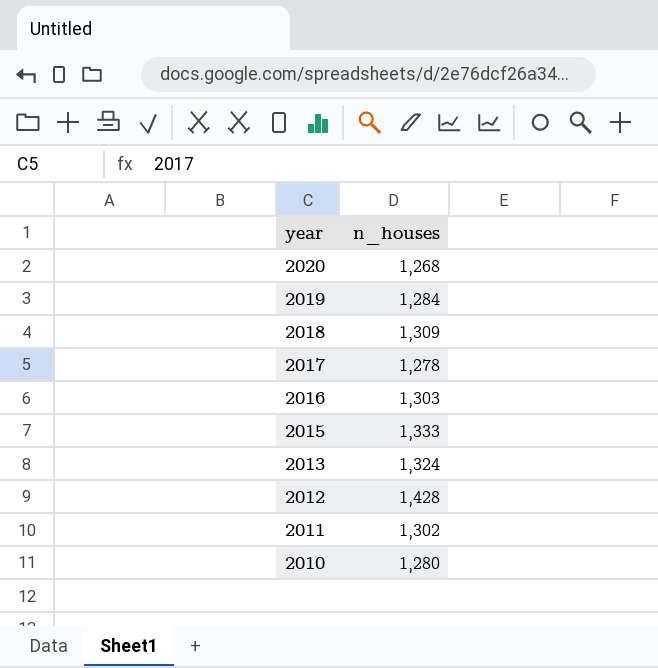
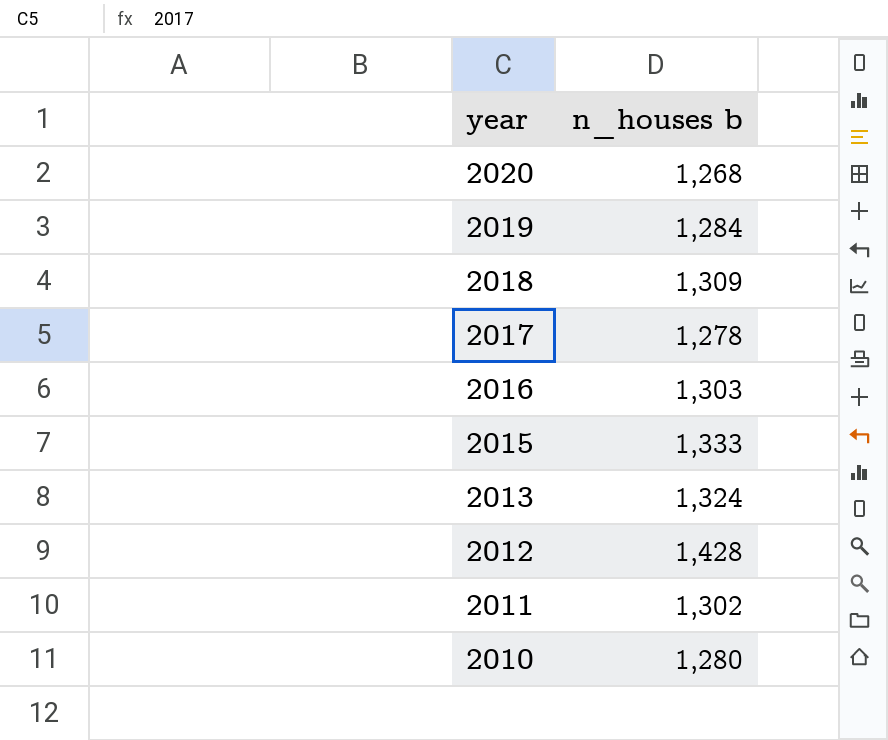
column name: n_houses -> n_houses b

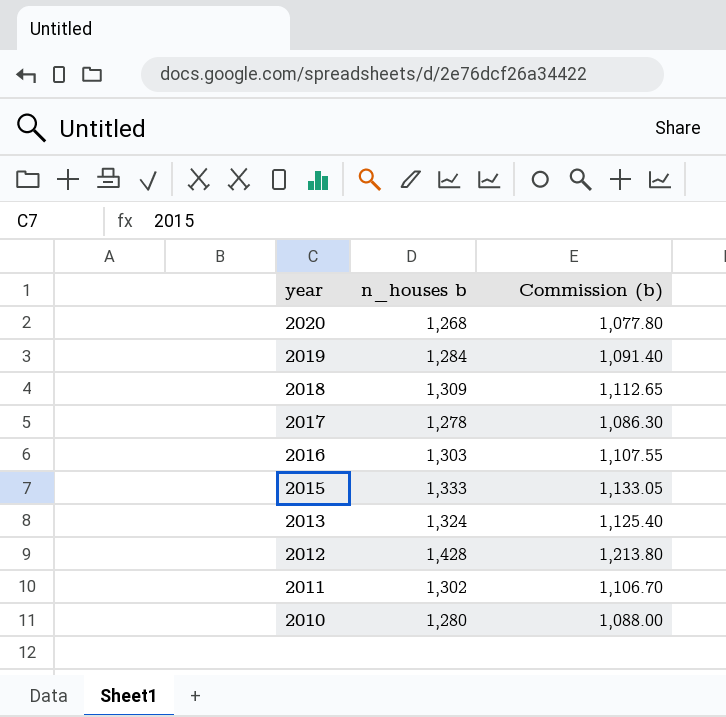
column Commission (b) | formula: none -> [n_houses b] * 0.85

